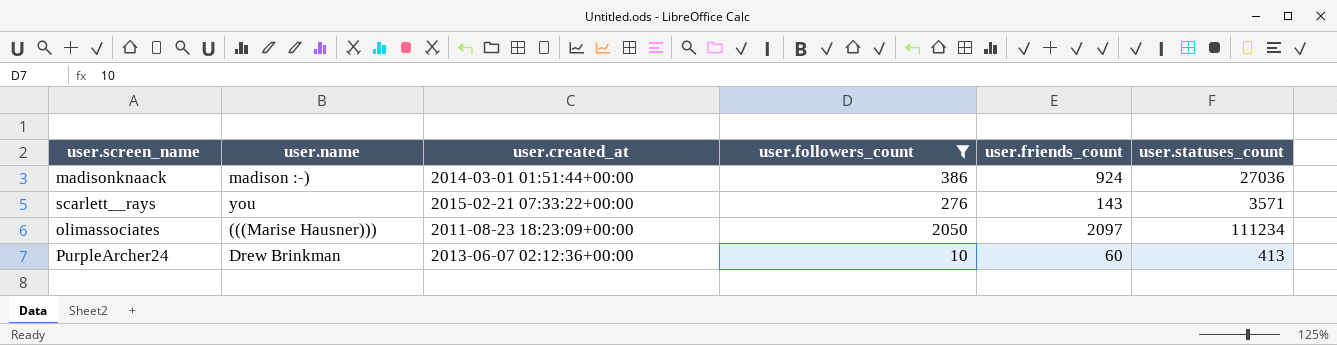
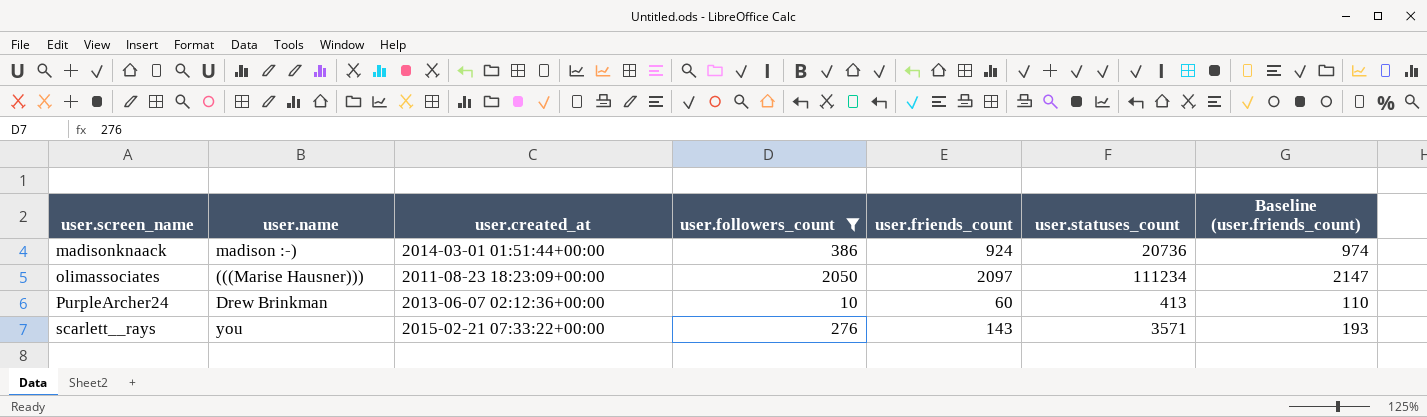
row order: none -> user.screen_name ascending
column Baseline (user.friends_count) | formula: none -> [user.friends_count] + 50
madisonknaack | user.statuses_count: 27036 -> 20736

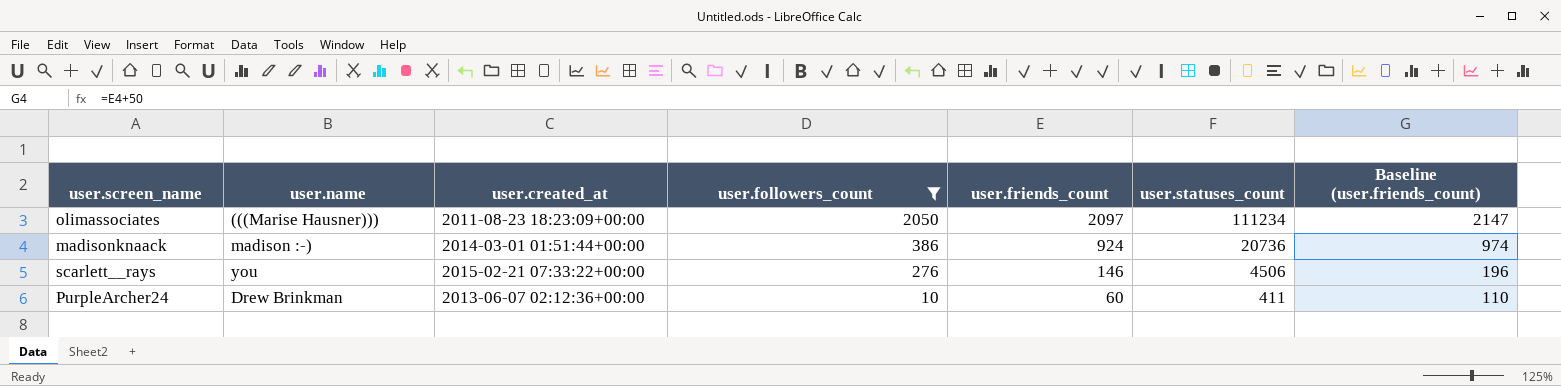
row order: user.screen_name ascending -> user.followers_count descending
scarlett__rays | user.friends_count: 143 -> 146
scarlett__rays | user.statuses_count: 3571 -> 4506
scarlett__rays | Baseline (user.friends_count): 193 -> 196
PurpleArcher24 | user.statuses_count: 413 -> 411

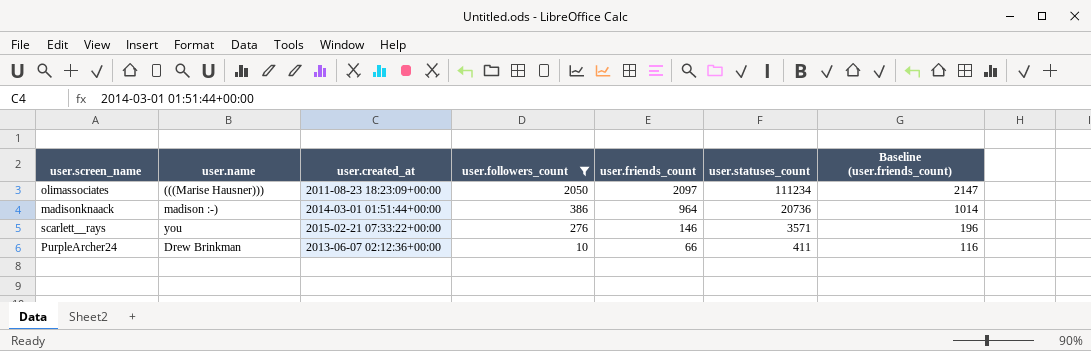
madisonknaack | user.friends_count: 924 -> 964
madisonknaack | Baseline (user.friends_count): 974 -> 1014
scarlett__rays | user.statuses_count: 4506 -> 3571
PurpleArcher24 | user.friends_count: 60 -> 66
PurpleArcher24 | Baseline (user.friends_count): 110 -> 116

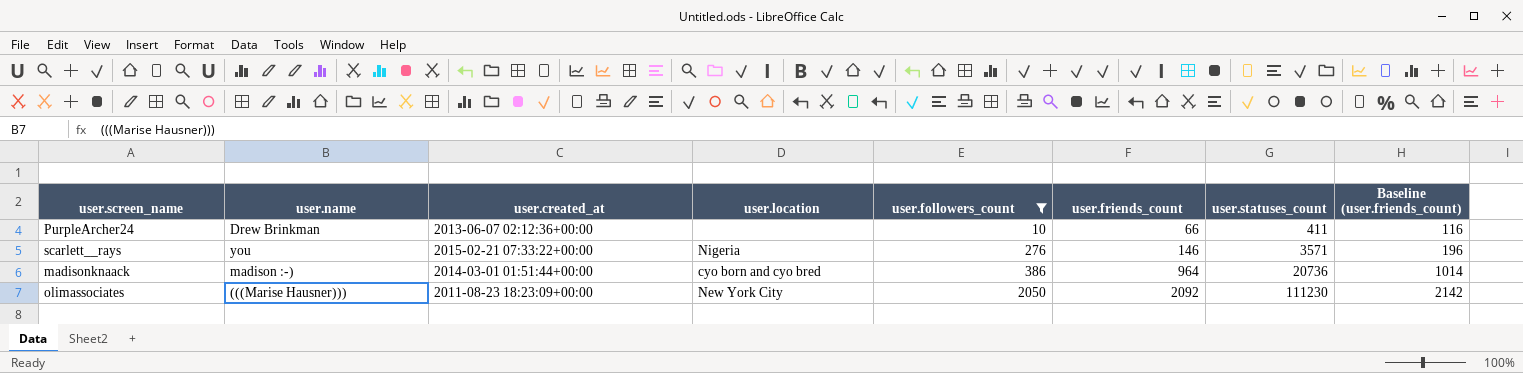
row order: user.followers_count descending -> user.followers_count ascending
column user.location | position: none -> 4
olimassociates | user.friends_count: 2097 -> 2092
olimassociates | user.statuses_count: 111234 -> 111230
olimassociates | Baseline (user.friends_count): 2147 -> 2142

